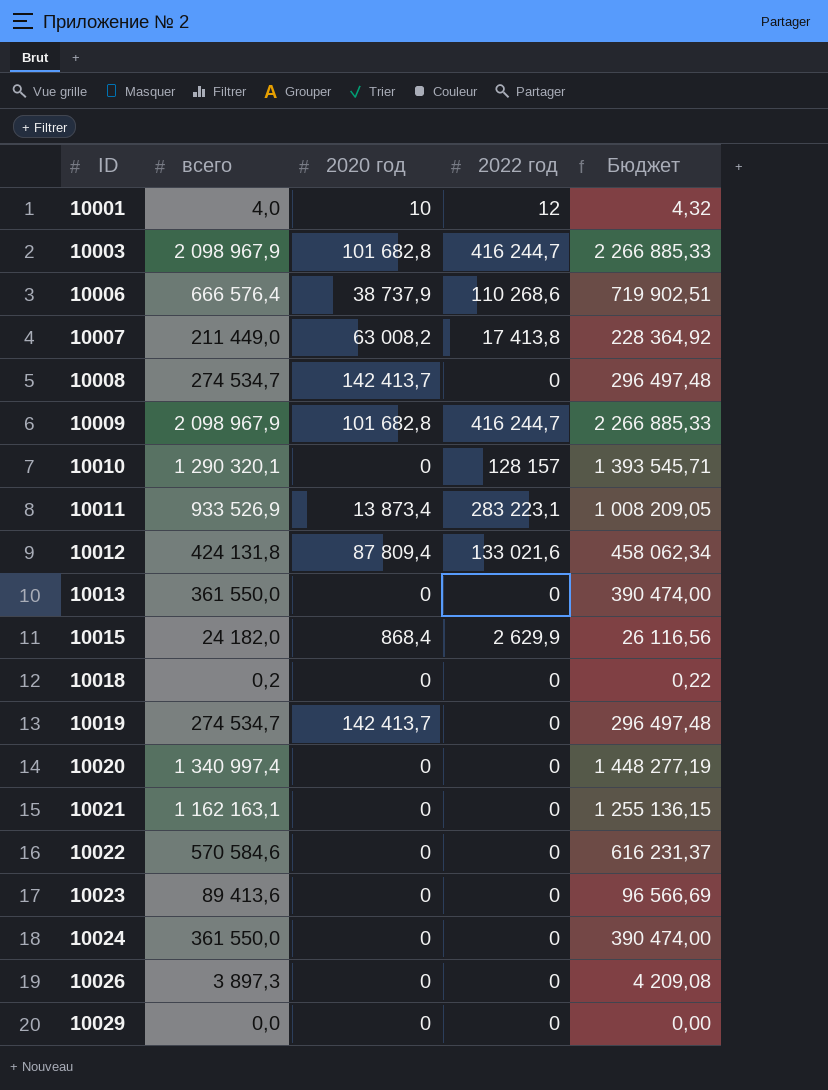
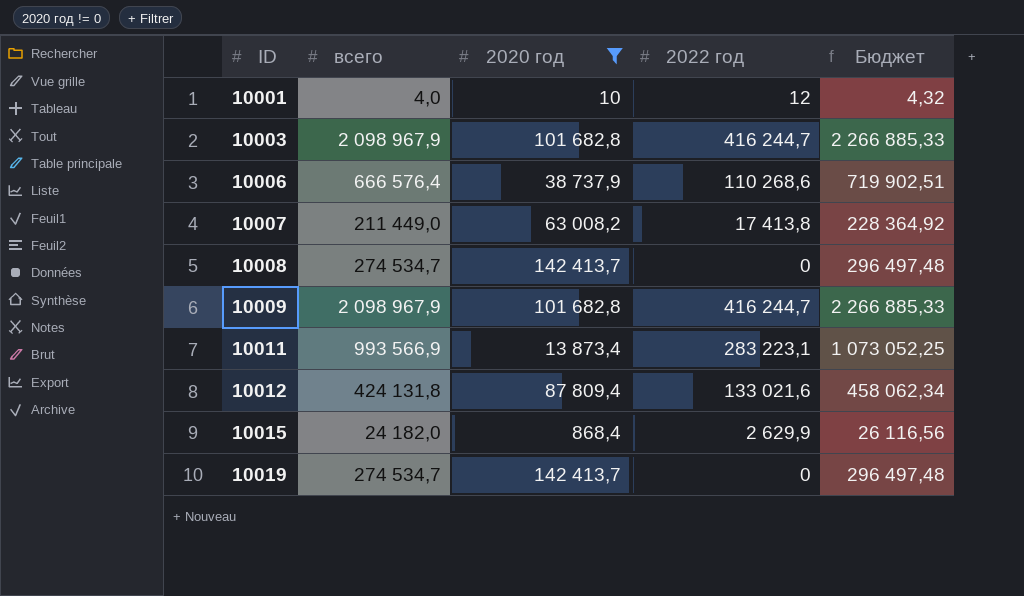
filter: none -> 2020 год != 0
10011 | всего: 933 526,9 -> 993 566,9
10011 | Бюджет: 1 008 209,05 -> 1 073 052,25

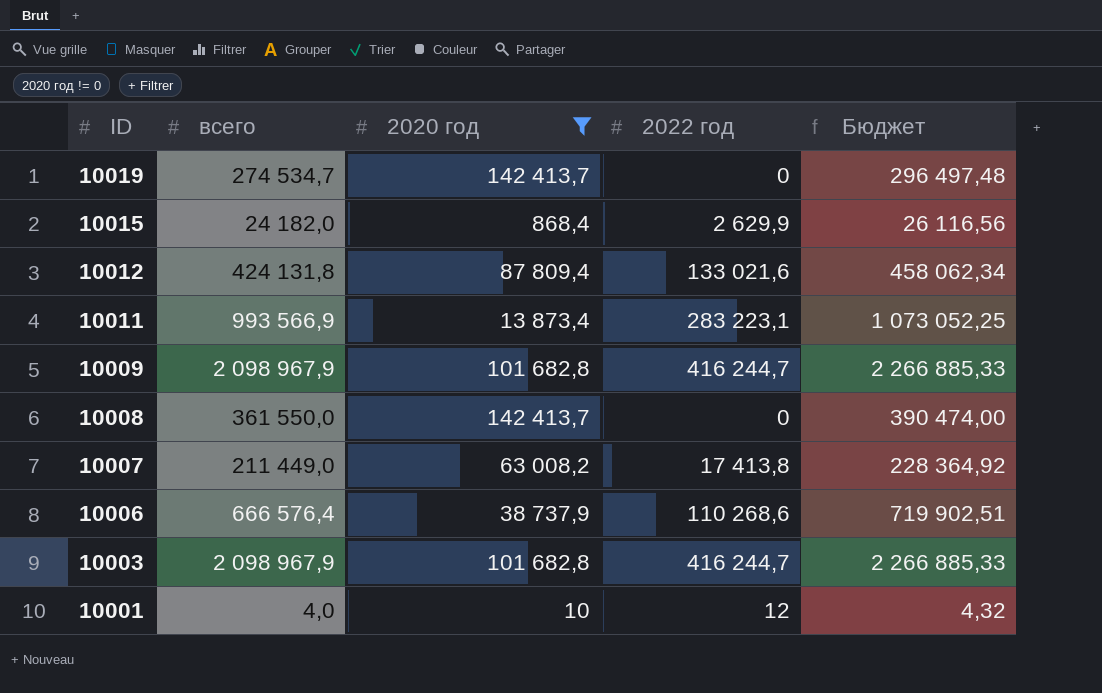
row order: ID ascending -> ID descending
10008 | всего: 274 534,7 -> 361 550,0
10008 | Бюджет: 296 497,48 -> 390 474,00

